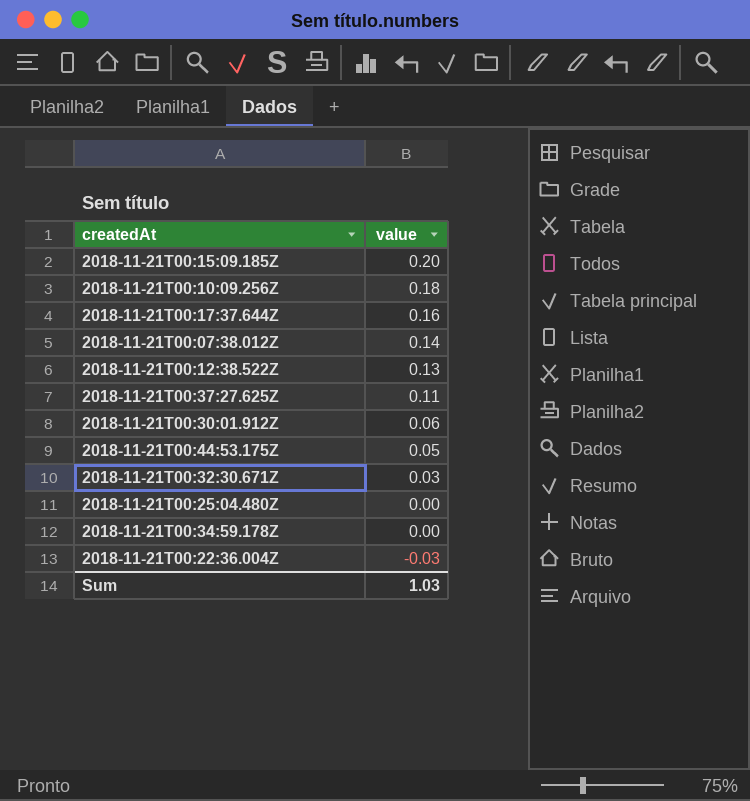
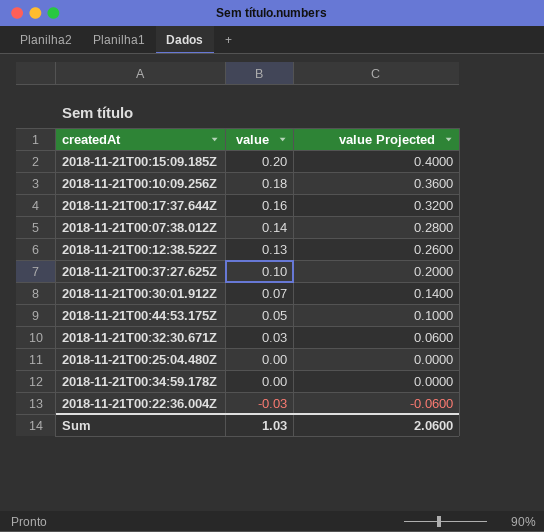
column value Projected | formula: none -> [value] * 2
2018-11-21T00:37:27.625Z | value: 0.11 -> 0.10
2018-11-21T00:30:01.912Z | value: 0.06 -> 0.07

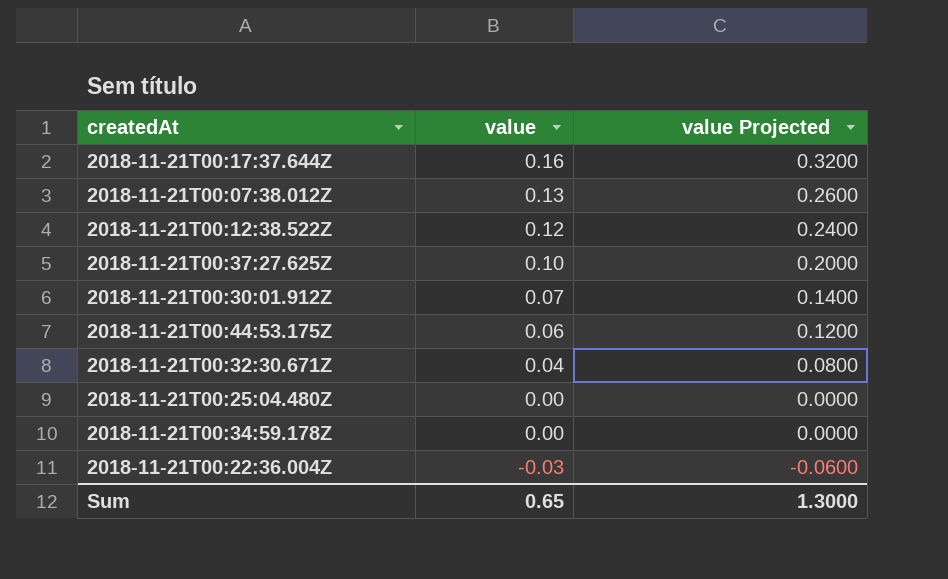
row 2018-11-21T00:15:09.185Z: 0.20 | 0.4000 -> none
row 2018-11-21T00:10:09.256Z: 0.18 | 0.3600 -> none
2018-11-21T00:07:38.012Z | value: 0.14 -> 0.13
2018-11-21T00:07:38.012Z | value Projected: 0.2800 -> 0.2600
2018-11-21T00:12:38.522Z | value: 0.13 -> 0.12
2018-11-21T00:12:38.522Z | value Projected: 0.2600 -> 0.2400
2018-11-21T00:44:53.175Z | value: 0.05 -> 0.06
2018-11-21T00:44:53.175Z | value Projected: 0.1000 -> 0.1200
2018-11-21T00:32:30.671Z | value: 0.03 -> 0.04
2018-11-21T00:32:30.671Z | value Projected: 0.0600 -> 0.0800
Sum | value: 1.03 -> 0.65
Sum | value Projected: 2.0600 -> 1.3000

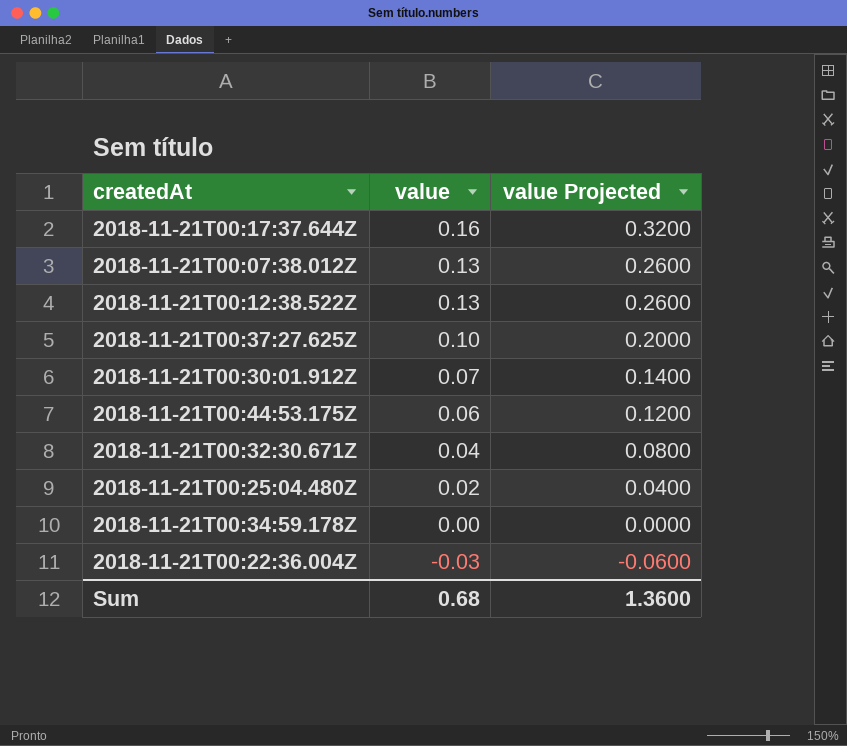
2018-11-21T00:12:38.522Z | value: 0.12 -> 0.13
2018-11-21T00:12:38.522Z | value Projected: 0.2400 -> 0.2600
2018-11-21T00:25:04.480Z | value: 0.00 -> 0.02
2018-11-21T00:25:04.480Z | value Projected: 0.0000 -> 0.0400
Sum | value: 0.65 -> 0.68
Sum | value Projected: 1.3000 -> 1.3600

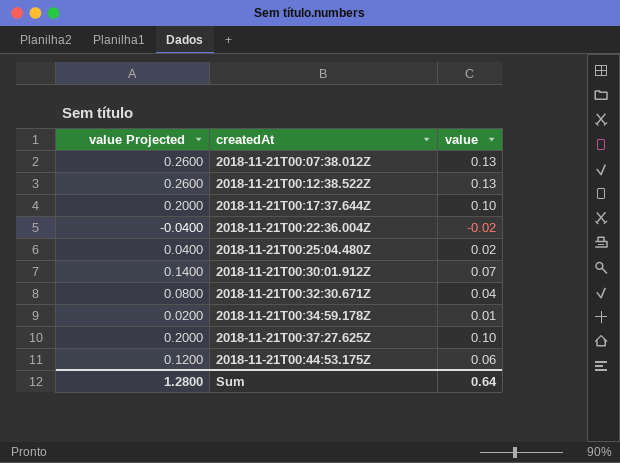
row order: value descending -> createdAt ascending
column value Projected | position: 3 -> 1
2018-11-21T00:17:37.644Z | value Projected: 0.3200 -> 0.2000
2018-11-21T00:17:37.644Z | value: 0.16 -> 0.10
2018-11-21T00:22:36.004Z | value Projected: -0.0600 -> -0.0400
2018-11-21T00:22:36.004Z | value: -0.03 -> -0.02
2018-11-21T00:34:59.178Z | value Projected: 0.0000 -> 0.0200
2018-11-21T00:34:59.178Z | value: 0.00 -> 0.01
Sum | value Projected: 1.3600 -> 1.2800
Sum | value: 0.68 -> 0.64

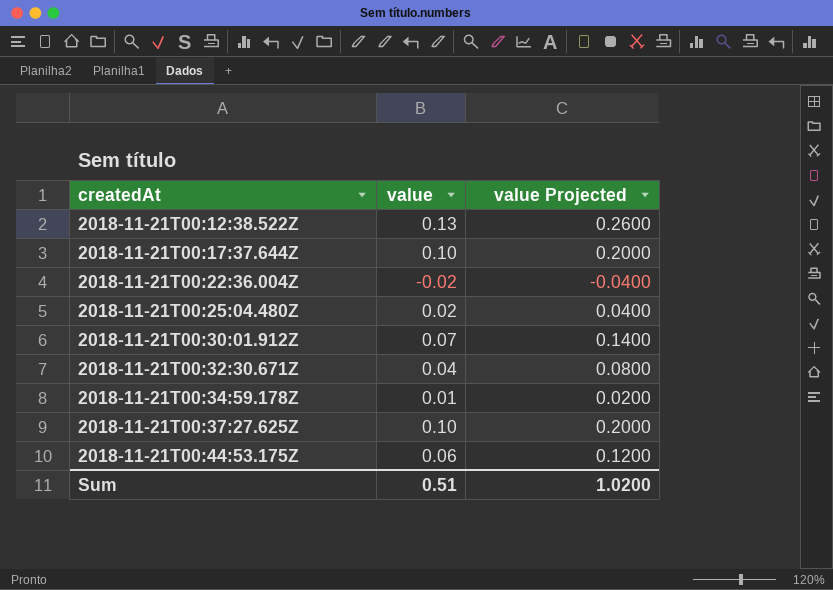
column value Projected | position: 1 -> 3
row 2018-11-21T00:07:38.012Z: 0.2600 | 0.13 -> none
Sum | value: 0.64 -> 0.51
Sum | value Projected: 1.2800 -> 1.0200

